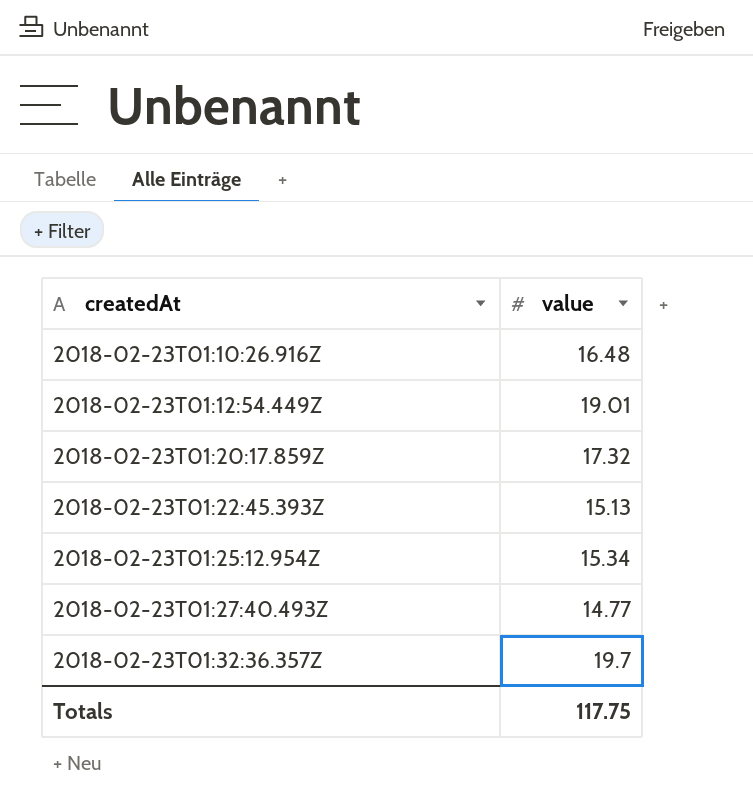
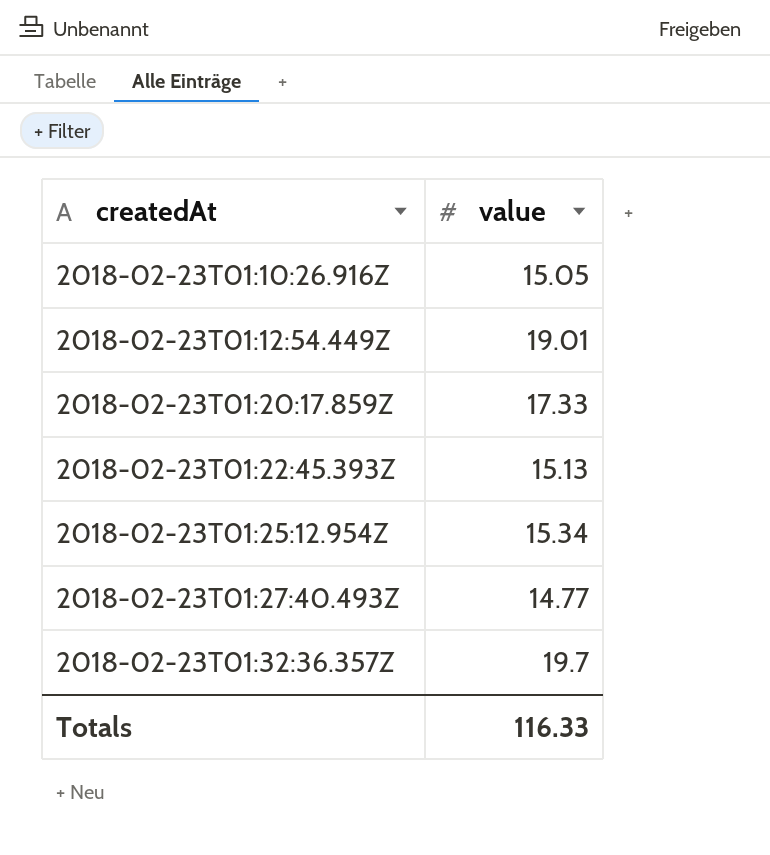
2018-02-23T01:10:26.916Z | value: 16.48 -> 15.05
2018-02-23T01:20:17.859Z | value: 17.32 -> 17.33
Totals | value: 117.75 -> 116.33

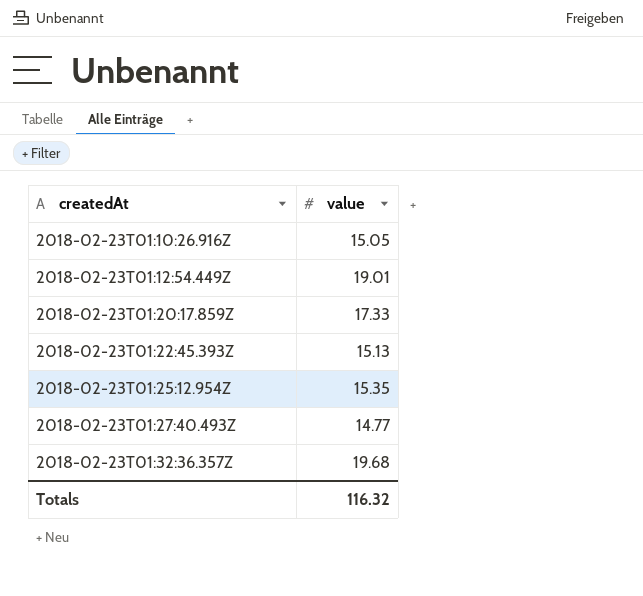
2018-02-23T01:25:12.954Z | value: 15.34 -> 15.35
2018-02-23T01:32:36.357Z | value: 19.7 -> 19.68
Totals | value: 116.33 -> 116.32

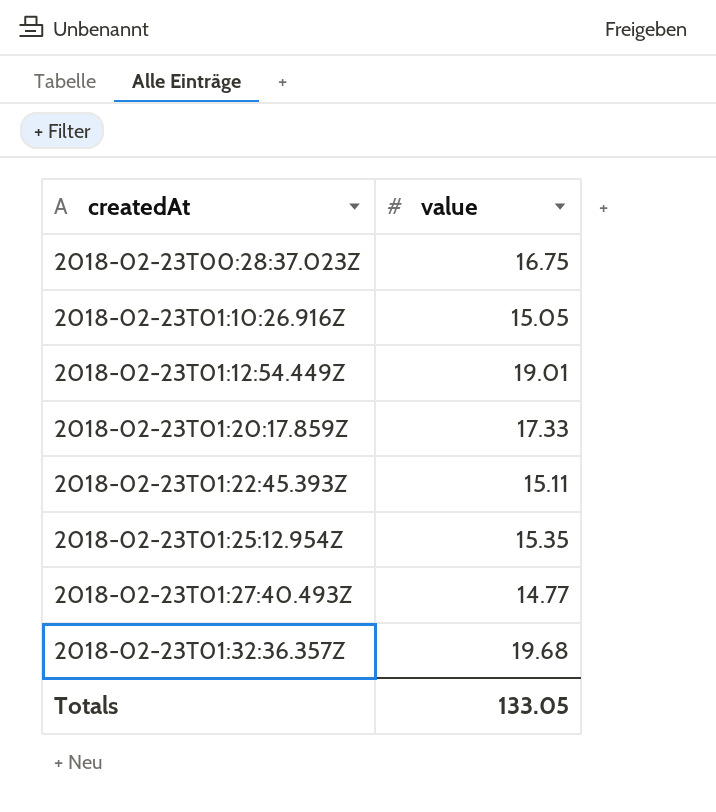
row 2018-02-23T00:28:37.023Z: none -> 16.75
2018-02-23T01:22:45.393Z | value: 15.13 -> 15.11
Totals | value: 116.32 -> 133.05

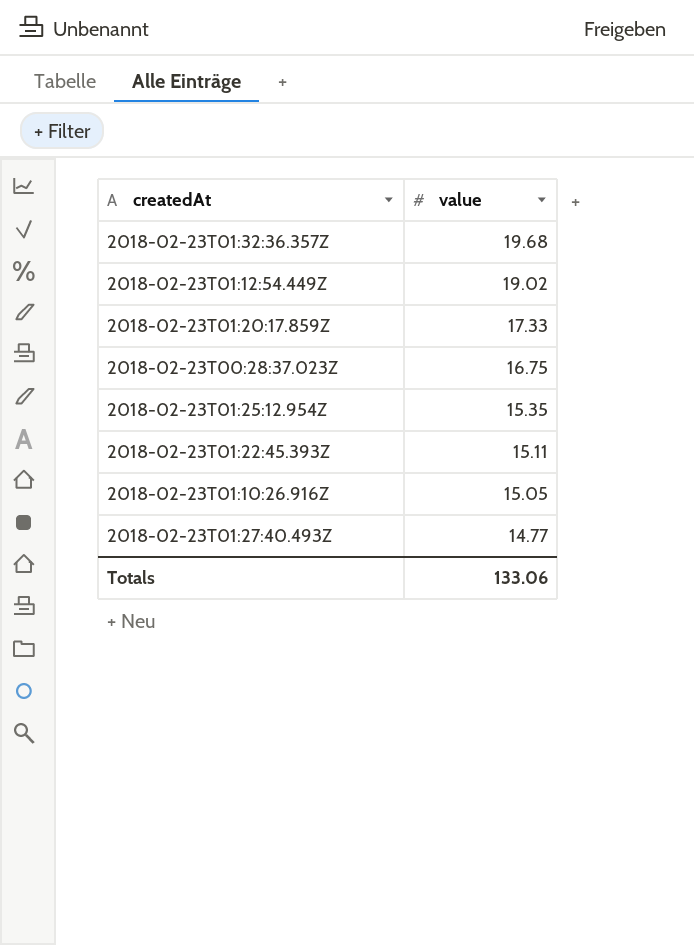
row order: createdAt ascending -> value descending
2018-02-23T01:12:54.449Z | value: 19.01 -> 19.02
Totals | value: 133.05 -> 133.06

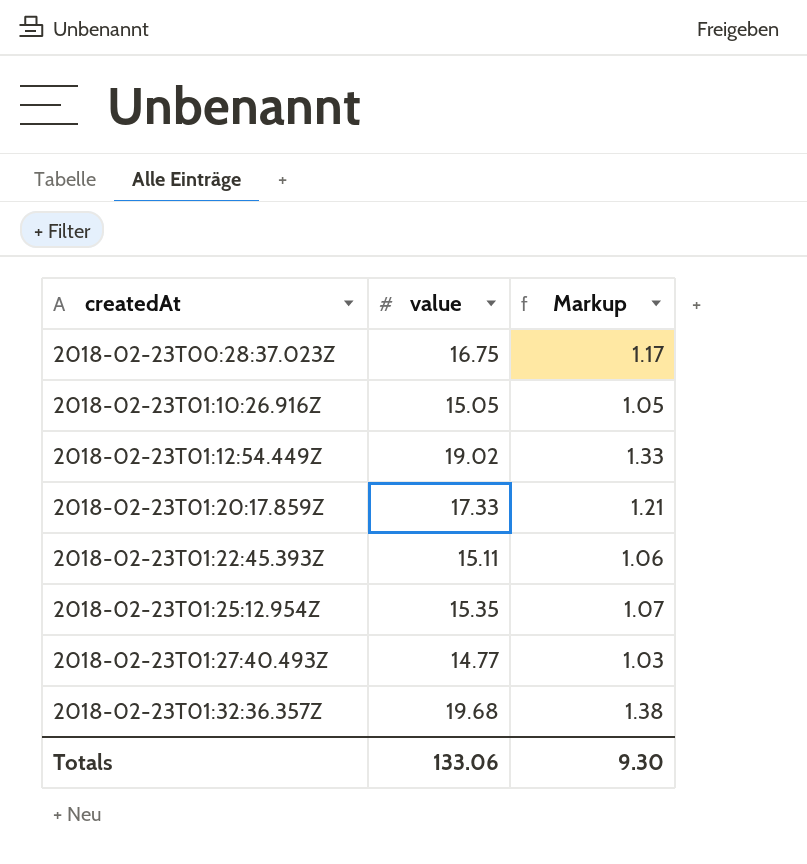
row order: value descending -> createdAt ascending
column Markup | formula: none -> [value] * 0.07

